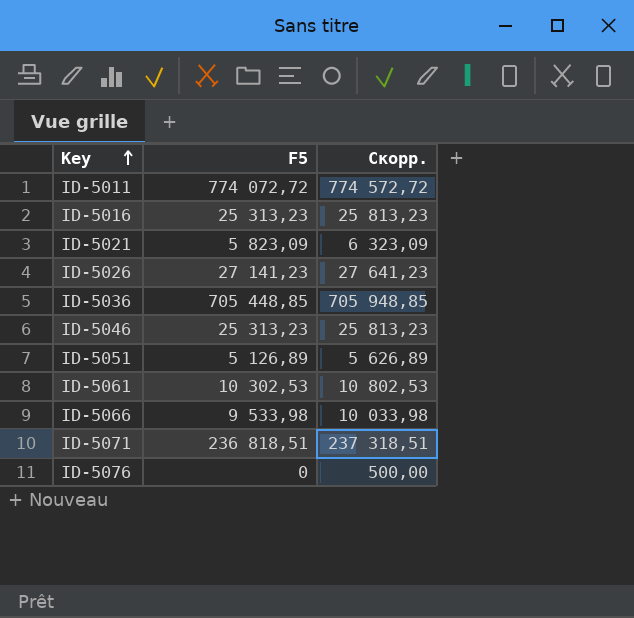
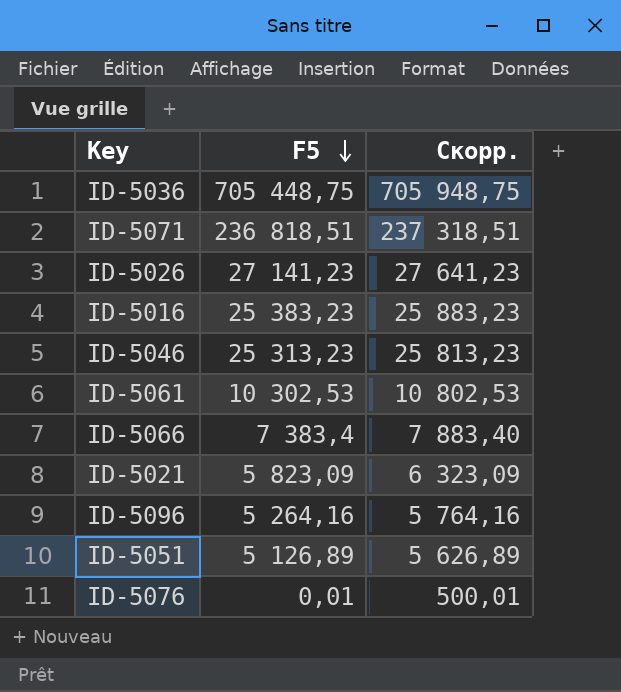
row order: Key ascending -> F5 descending
row ID-5011: 774 072,72 | 774 572,72 -> none
ID-5036 | F5: 705 448,85 -> 705 448,75
ID-5036 | Скорр.: 705 948,85 -> 705 948,75
ID-5016 | F5: 25 313,23 -> 25 383,23
ID-5016 | Скорр.: 25 813,23 -> 25 883,23
ID-5066 | F5: 9 533,98 -> 7 383,4
ID-5066 | Скорр.: 10 033,98 -> 7 883,40
row ID-5096: none -> 5 264,16 | 5 764,16
ID-5076 | F5: 0 -> 0,01
ID-5076 | Скорр.: 500,00 -> 500,01

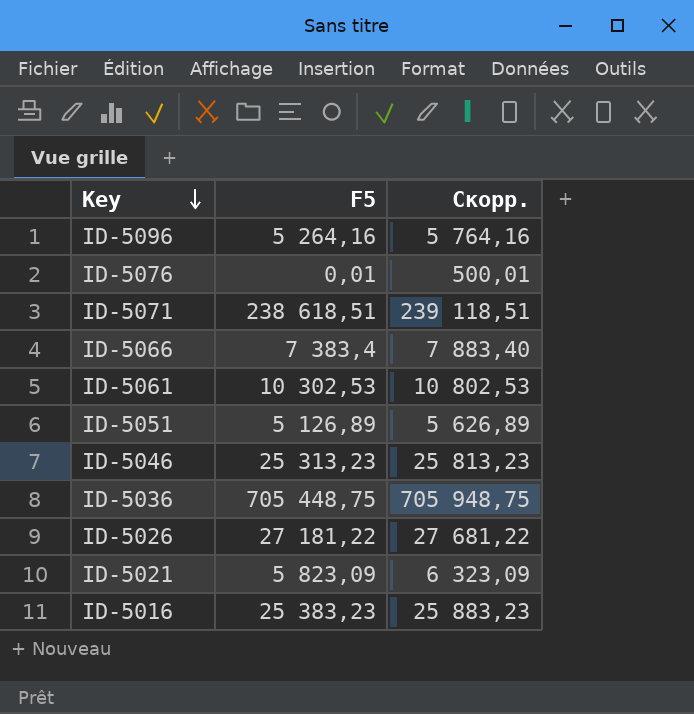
row order: F5 descending -> Key descending
ID-5071 | F5: 236 818,51 -> 238 618,51
ID-5071 | Скорр.: 237 318,51 -> 239 118,51
ID-5026 | F5: 27 141,23 -> 27 181,22
ID-5026 | Скорр.: 27 641,23 -> 27 681,22

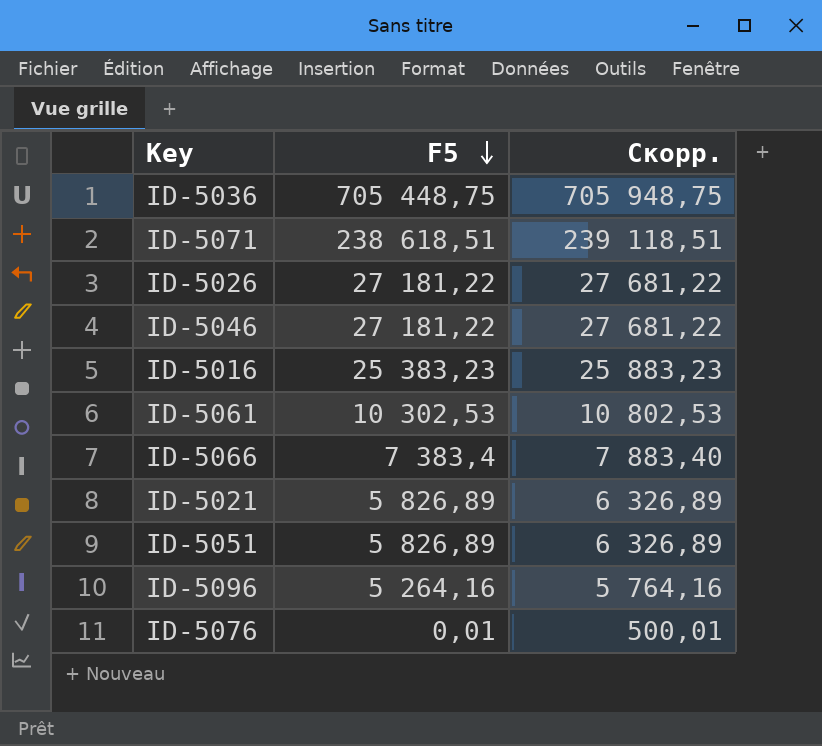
row order: Key descending -> F5 descending
ID-5046 | F5: 25 313,23 -> 27 181,22
ID-5046 | Скорр.: 25 813,23 -> 27 681,22
ID-5021 | F5: 5 823,09 -> 5 826,89
ID-5021 | Скорр.: 6 323,09 -> 6 326,89
ID-5051 | F5: 5 126,89 -> 5 826,89
ID-5051 | Скорр.: 5 626,89 -> 6 326,89

